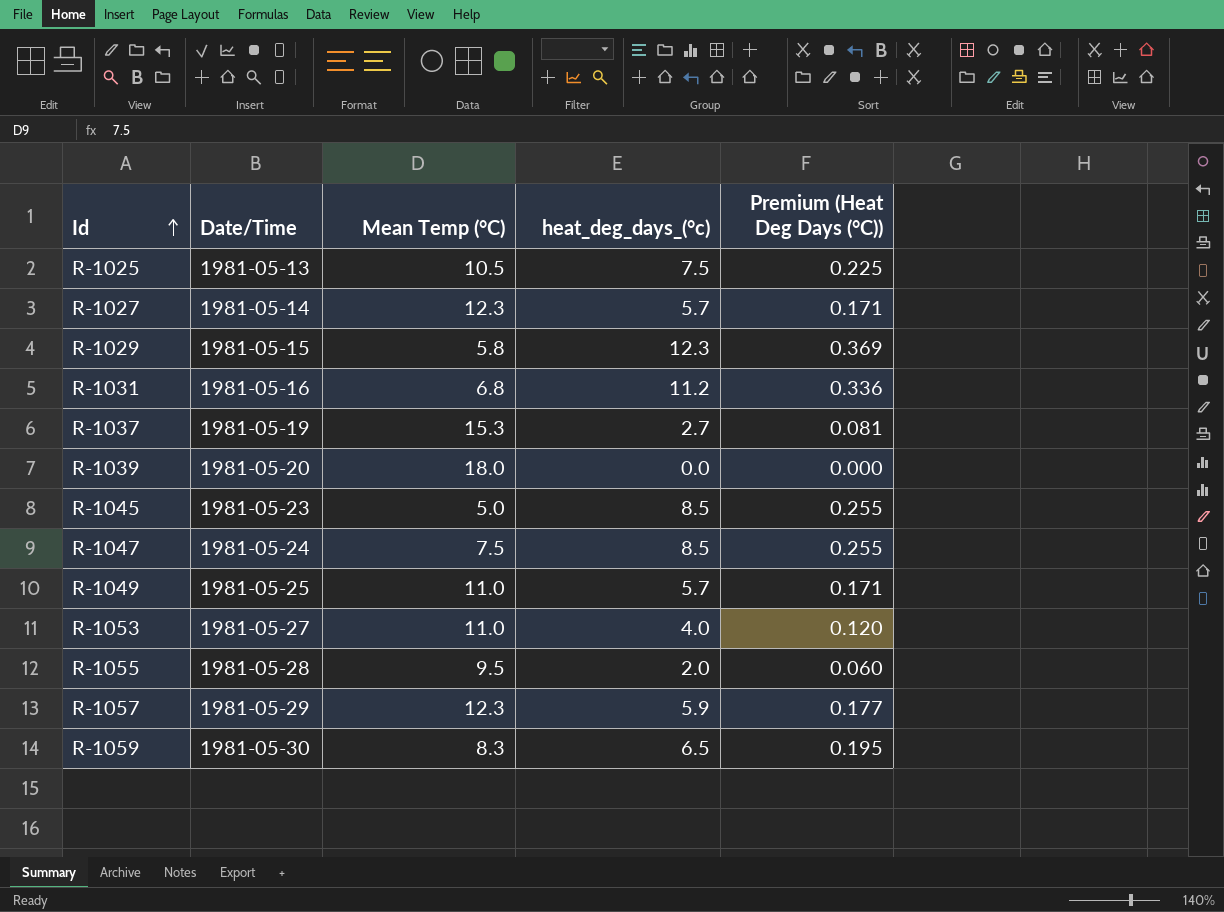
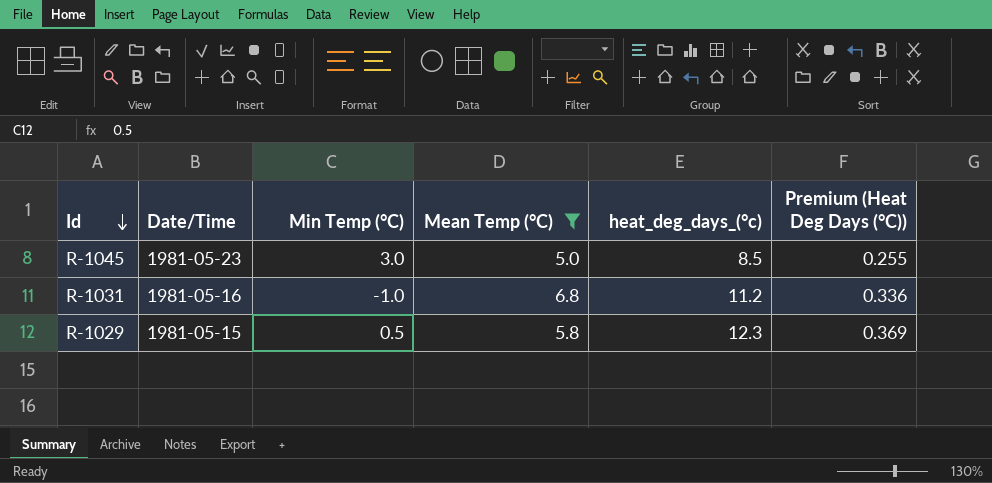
filter: none -> Mean Temp (°C) <= 6.8
row order: Id ascending -> Id descending
column Min Temp (°C) | position: none -> 3

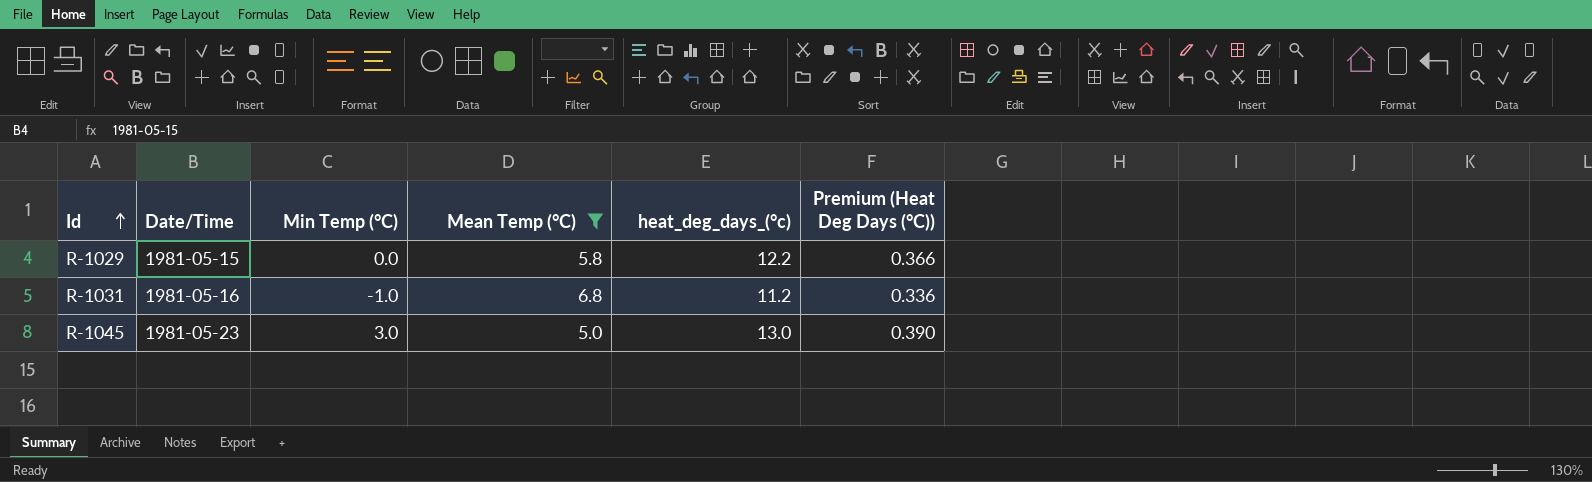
row order: Id descending -> Id ascending
R-1029 | Min Temp (°C): 0.5 -> 0.0
R-1029 | heat_deg_days_(°c): 12.3 -> 12.2
R-1029 | Premium (Heat Deg Days (°C)): 0.369 -> 0.366
R-1045 | heat_deg_days_(°c): 8.5 -> 13.0
R-1045 | Premium (Heat Deg Days (°C)): 0.255 -> 0.390

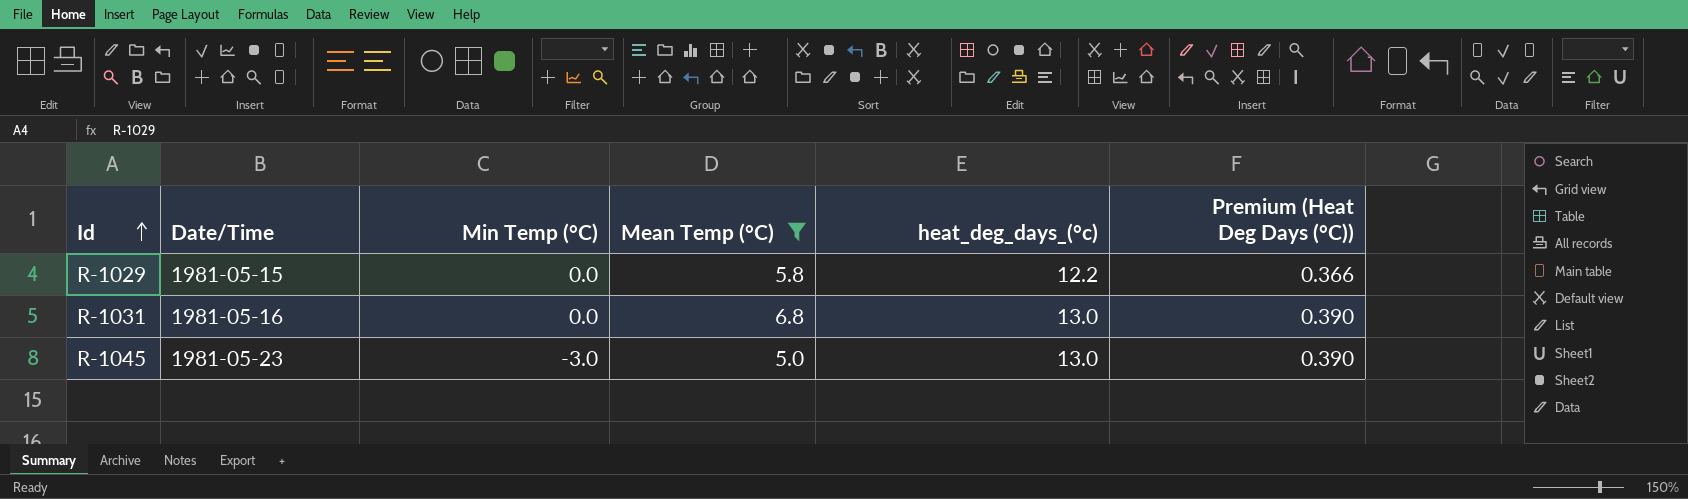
R-1031 | Min Temp (°C): -1.0 -> 0.0
R-1031 | heat_deg_days_(°c): 11.2 -> 13.0
R-1031 | Premium (Heat Deg Days (°C)): 0.336 -> 0.390
R-1045 | Min Temp (°C): 3.0 -> -3.0

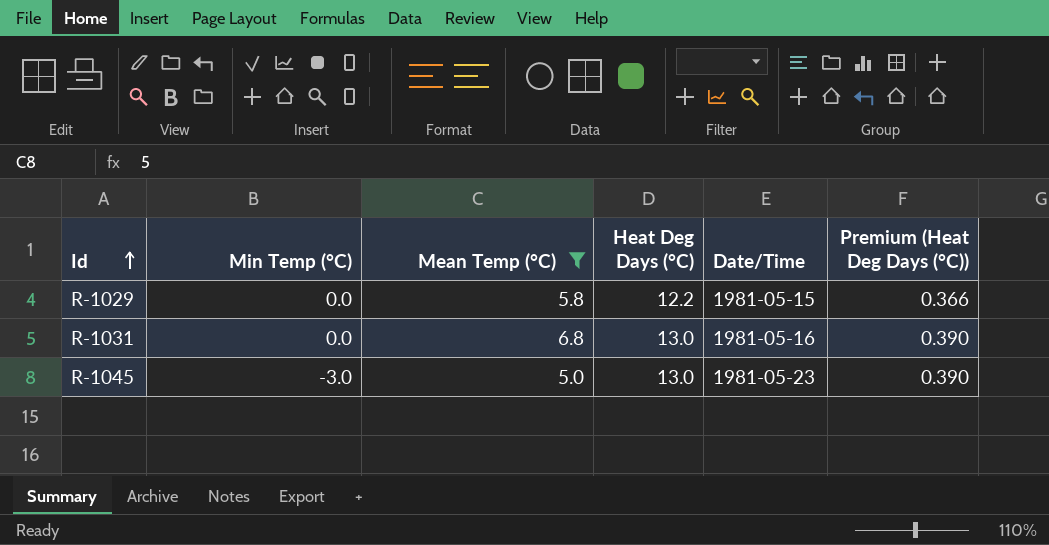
column name: heat_deg_days_(°c) -> Heat Deg Days (°C)
column Date/Time | position: 2 -> 5

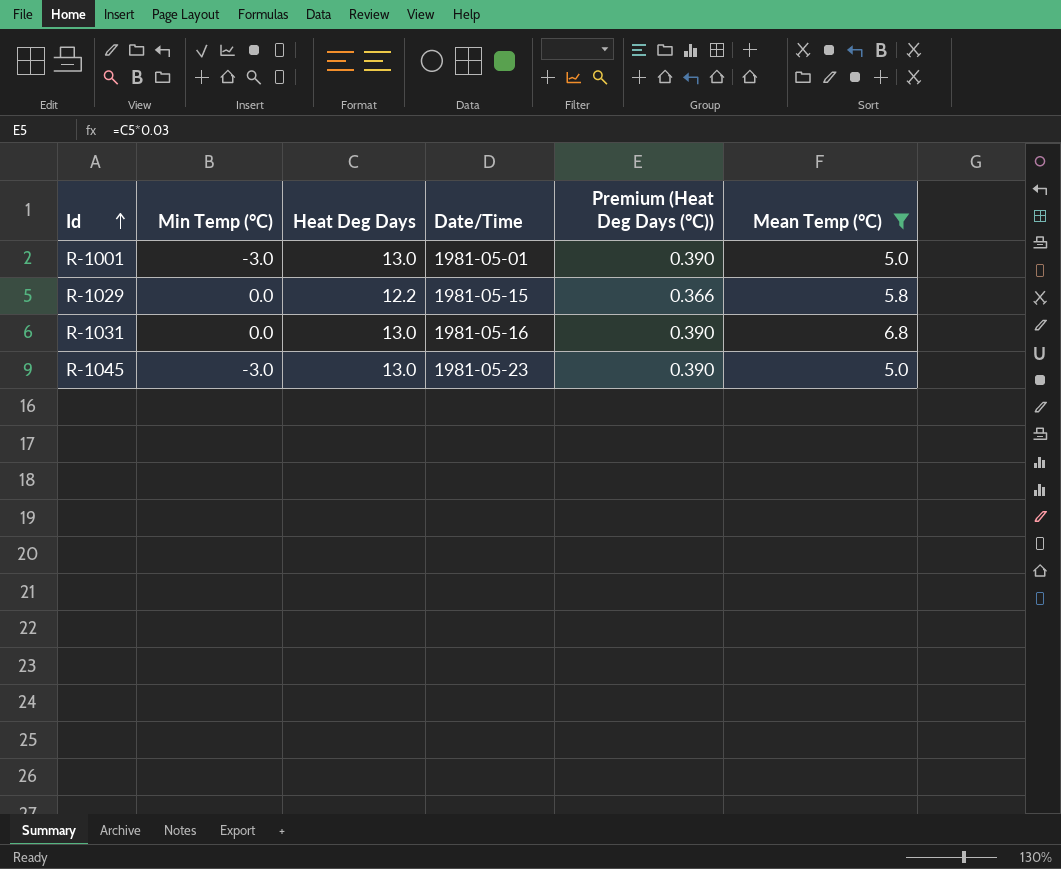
column name: Heat Deg Days (°C) -> Heat Deg Days
column Mean Temp (°C) | position: 3 -> 6
row R-1001: none -> -3.0 | 13.0 | 1981-05-01 | 0.390 | 5.0

